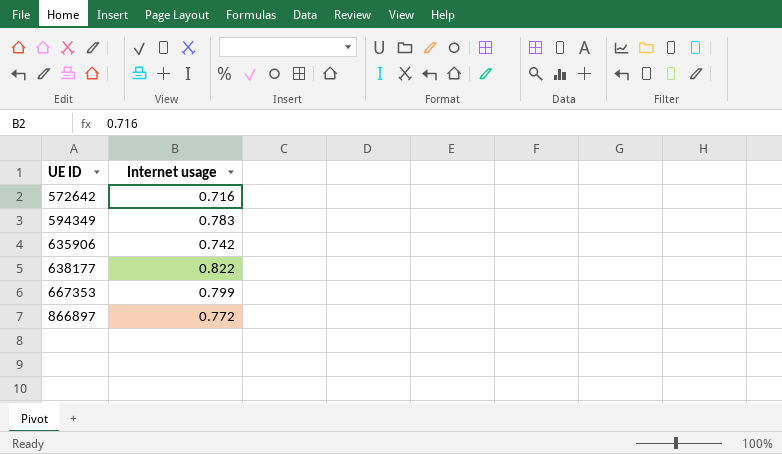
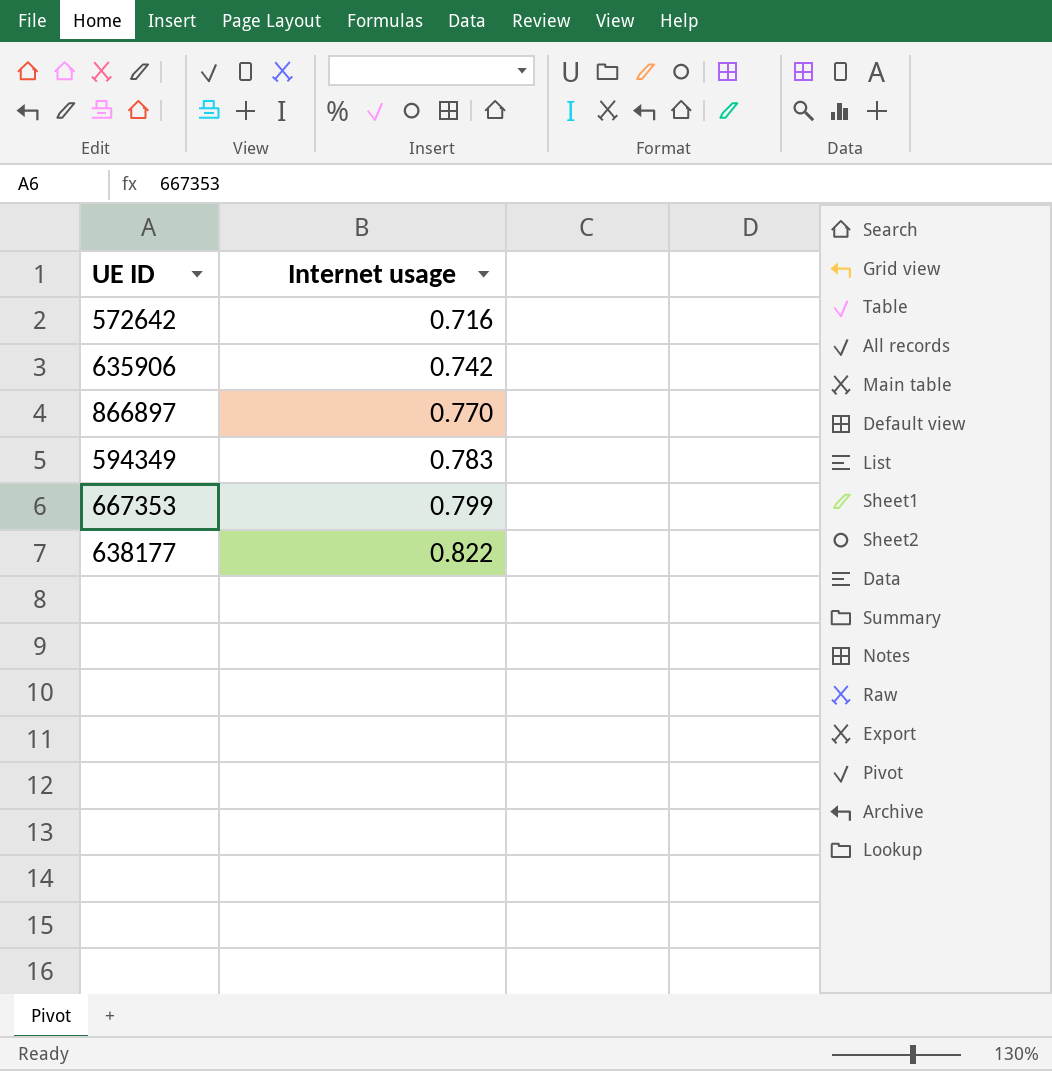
row order: UE ID ascending -> Internet usage ascending
866897 | Internet usage: 0.772 -> 0.770

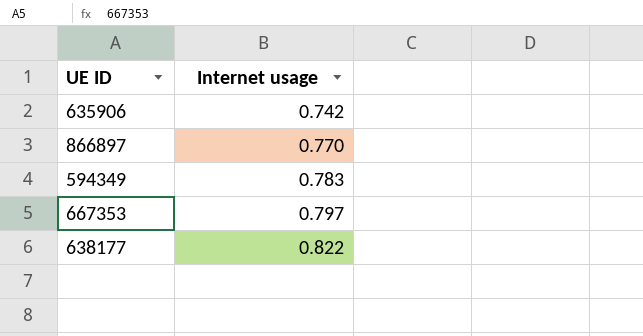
row 572642: 0.716 -> none
667353 | Internet usage: 0.799 -> 0.797

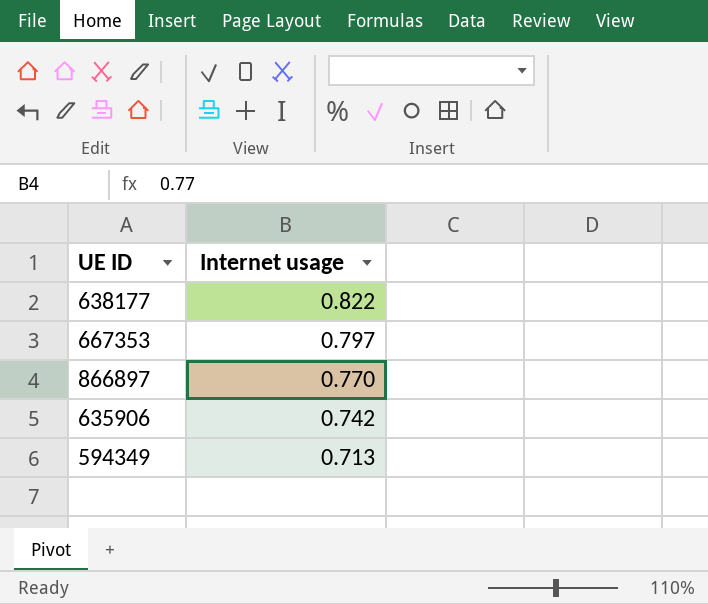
row order: Internet usage ascending -> Internet usage descending
594349 | Internet usage: 0.783 -> 0.713

